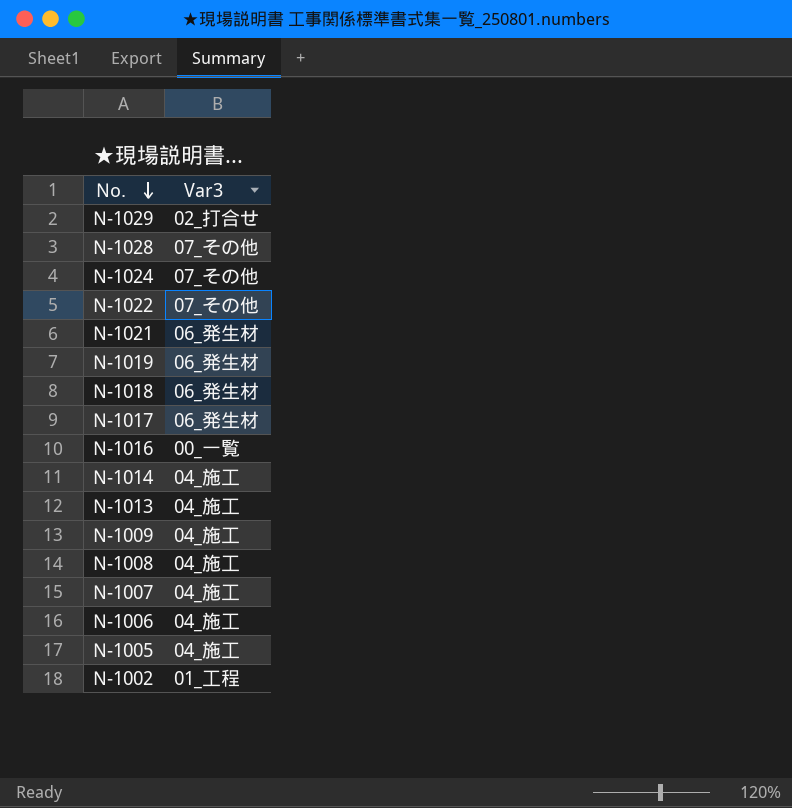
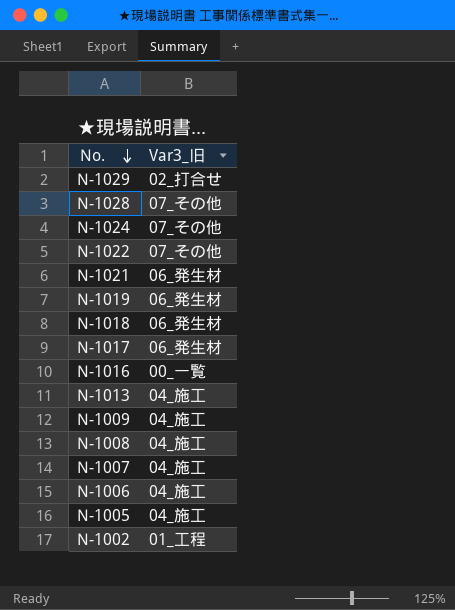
column name: Var3 -> Var3_旧
row N-1014: 04_施工 -> none

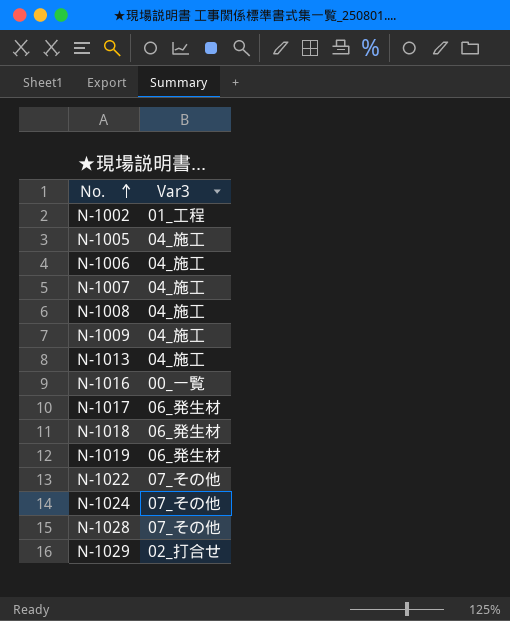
row order: No. descending -> No. ascending
column name: Var3_旧 -> Var3
row N-1021: 06_発生材 -> none

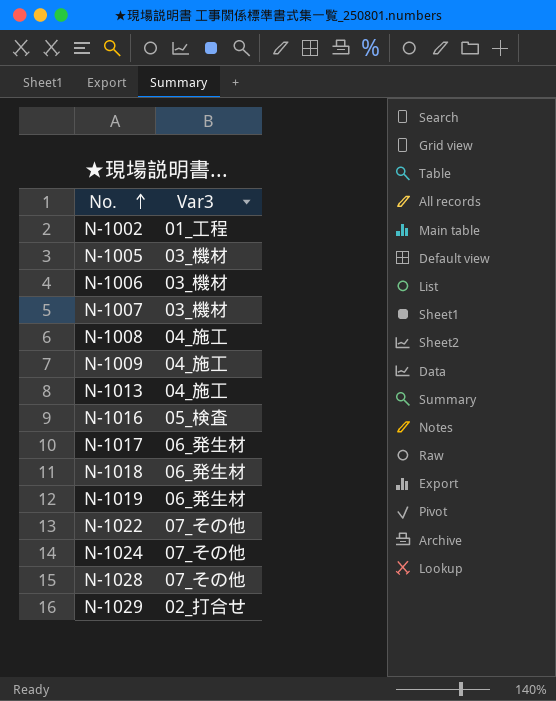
N-1005 | Var3: 04_施工 -> 03_機材
N-1006 | Var3: 04_施工 -> 03_機材
N-1007 | Var3: 04_施工 -> 03_機材
N-1016 | Var3: 00_一覧 -> 05_検査

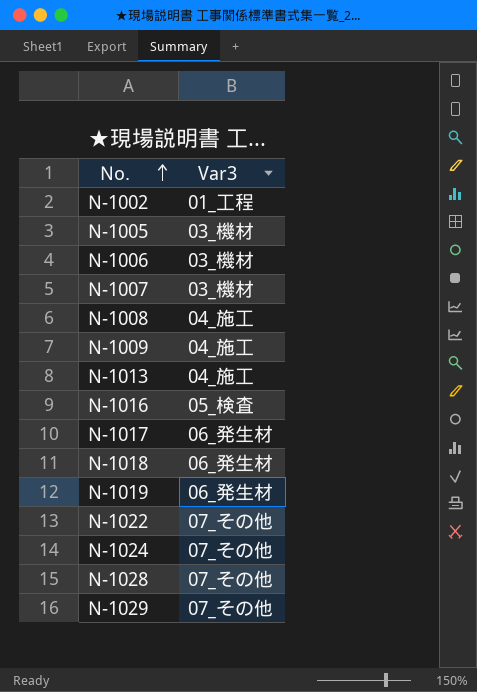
N-1029 | Var3: 02_打合せ -> 07_その他

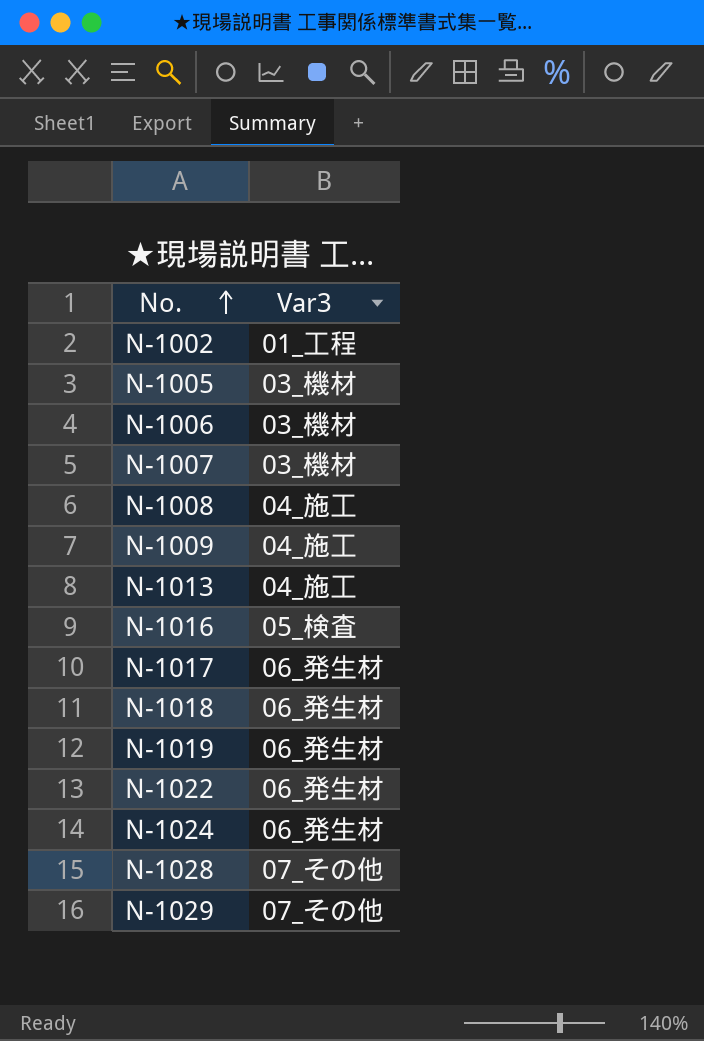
N-1022 | Var3: 07_その他 -> 06_発生材
N-1024 | Var3: 07_その他 -> 06_発生材

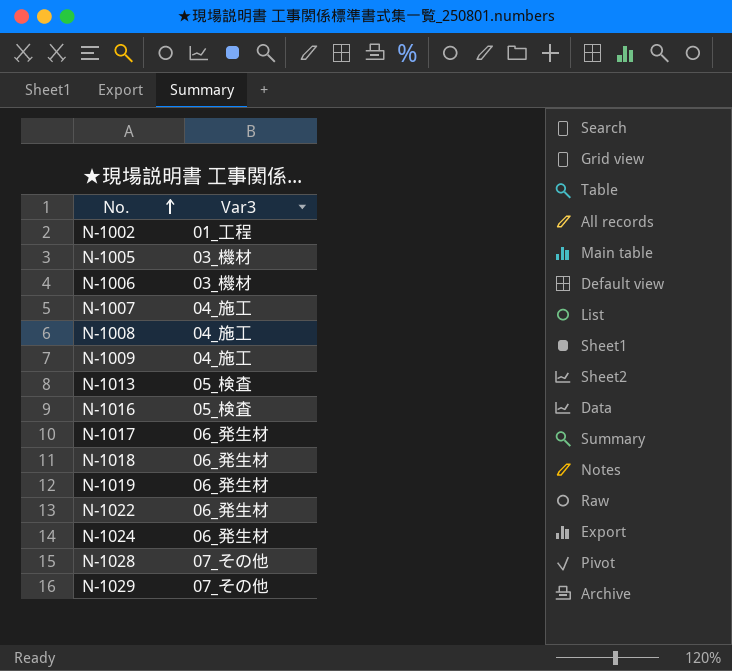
N-1007 | Var3: 03_機材 -> 04_施工
N-1013 | Var3: 04_施工 -> 05_検査

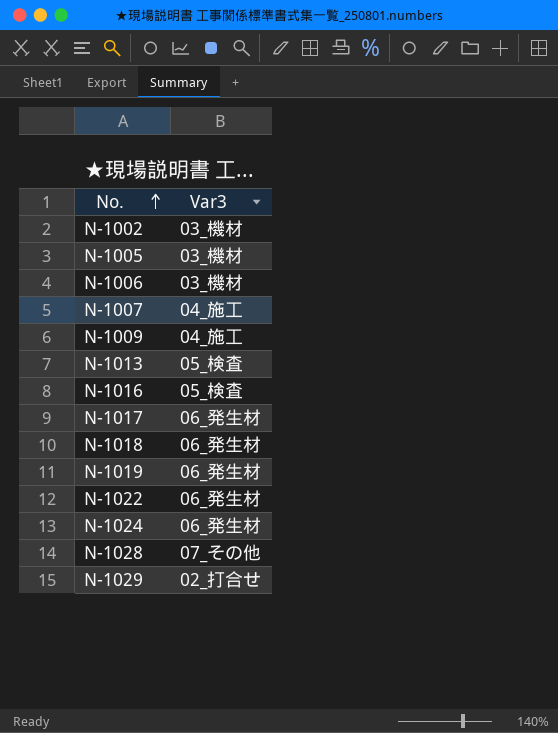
row N-1008: 04_施工 -> none
N-1002 | Var3: 01_工程 -> 03_機材
N-1029 | Var3: 07_その他 -> 02_打合せ

